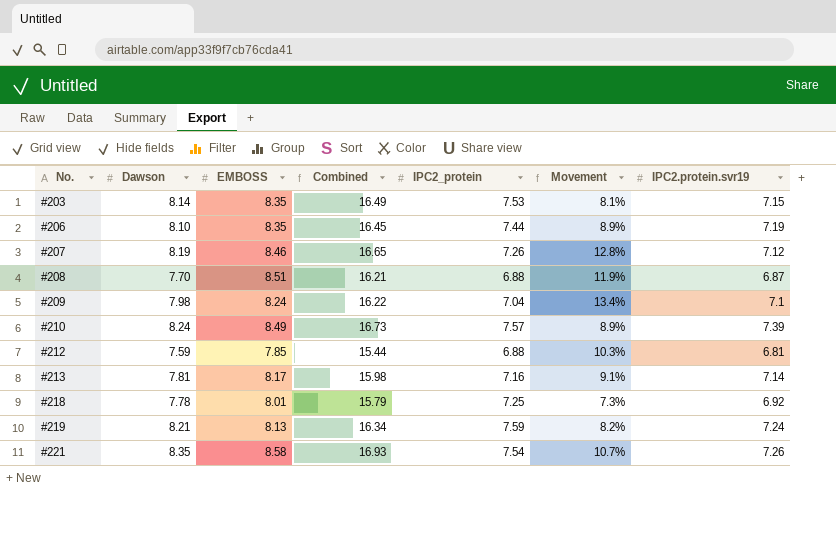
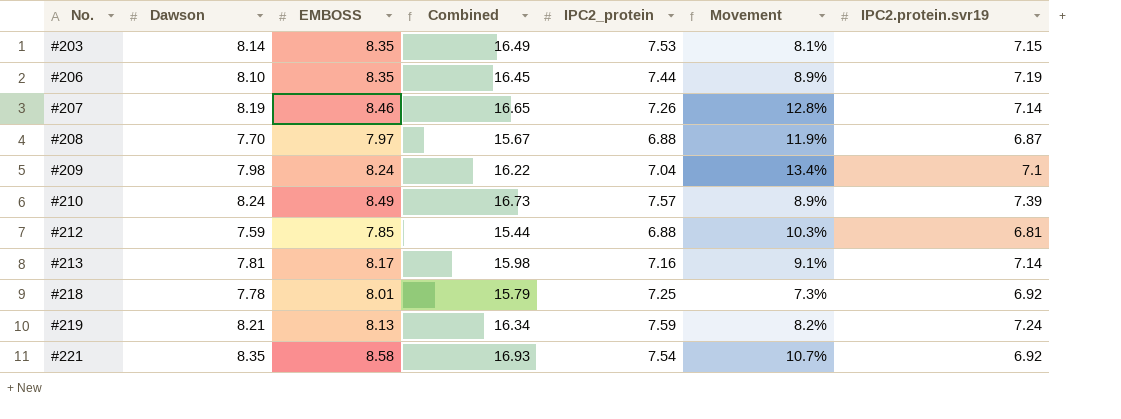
#207 | IPC2.protein.svr19: 7.12 -> 7.14
#208 | EMBOSS: 8.51 -> 7.97
#208 | Combined: 16.21 -> 15.67
#221 | IPC2.protein.svr19: 7.26 -> 6.92

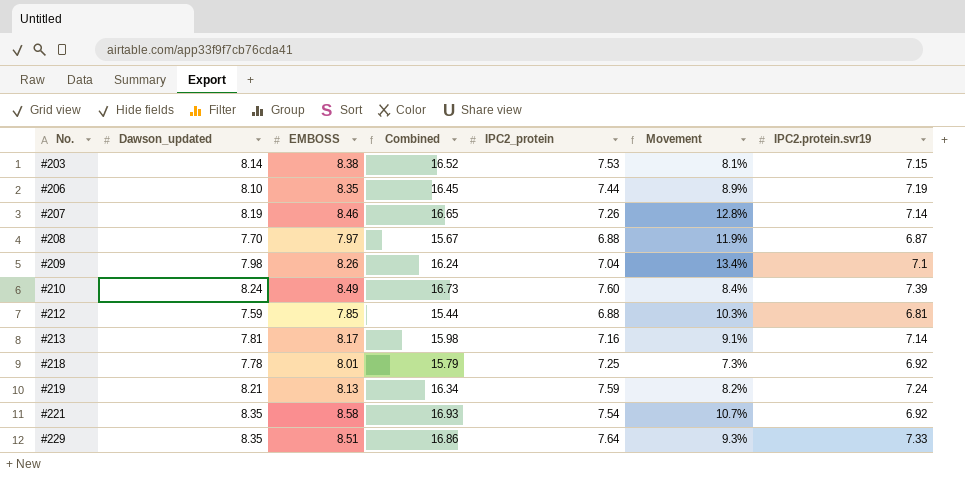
column name: Dawson -> Dawson_updated
#203 | EMBOSS: 8.35 -> 8.38
#203 | Combined: 16.49 -> 16.52
#209 | EMBOSS: 8.24 -> 8.26
#209 | Combined: 16.22 -> 16.24
#210 | IPC2_protein: 7.57 -> 7.60
#210 | Movement: 8.9% -> 8.4%
row #229: none -> 8.35 | 8.51 | 16.86 | 7.64 | 9.3% | 7.33

